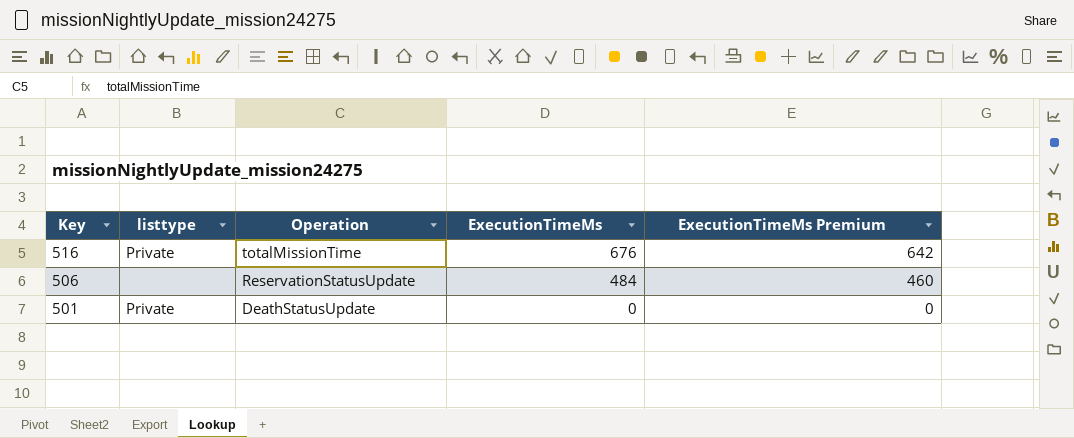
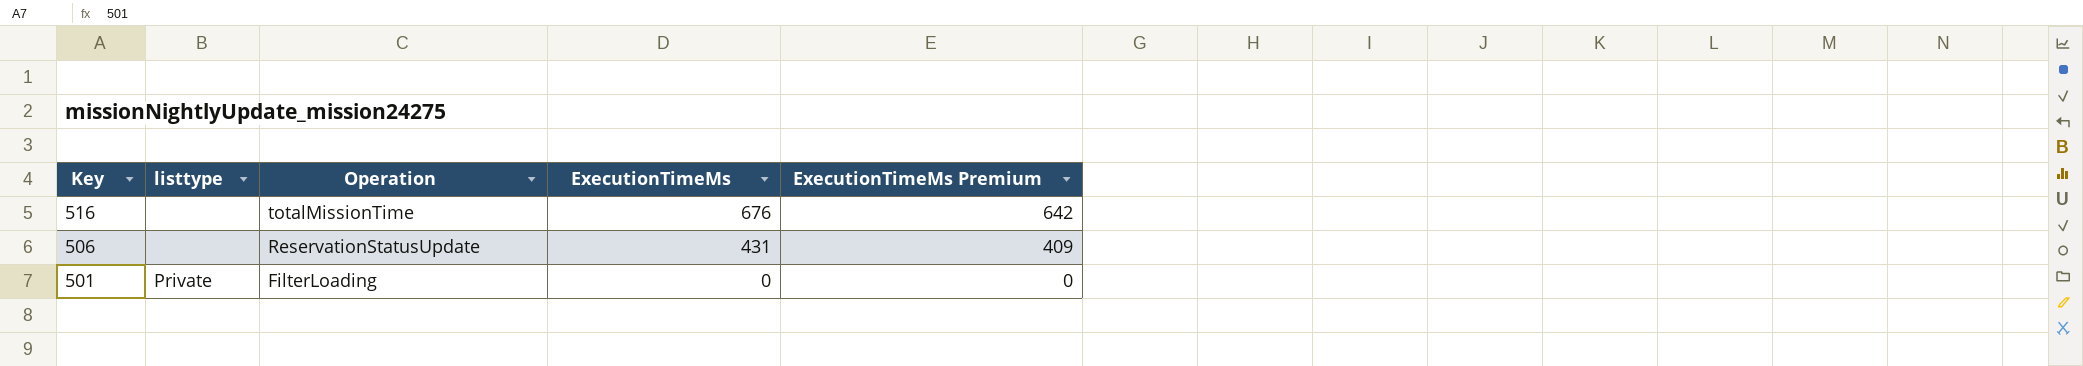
516 | listtype: Private -> none
506 | ExecutionTimeMs: 484 -> 431
506 | ExecutionTimeMs Premium: 460 -> 409
501 | Operation: DeathStatusUpdate -> FilterLoading

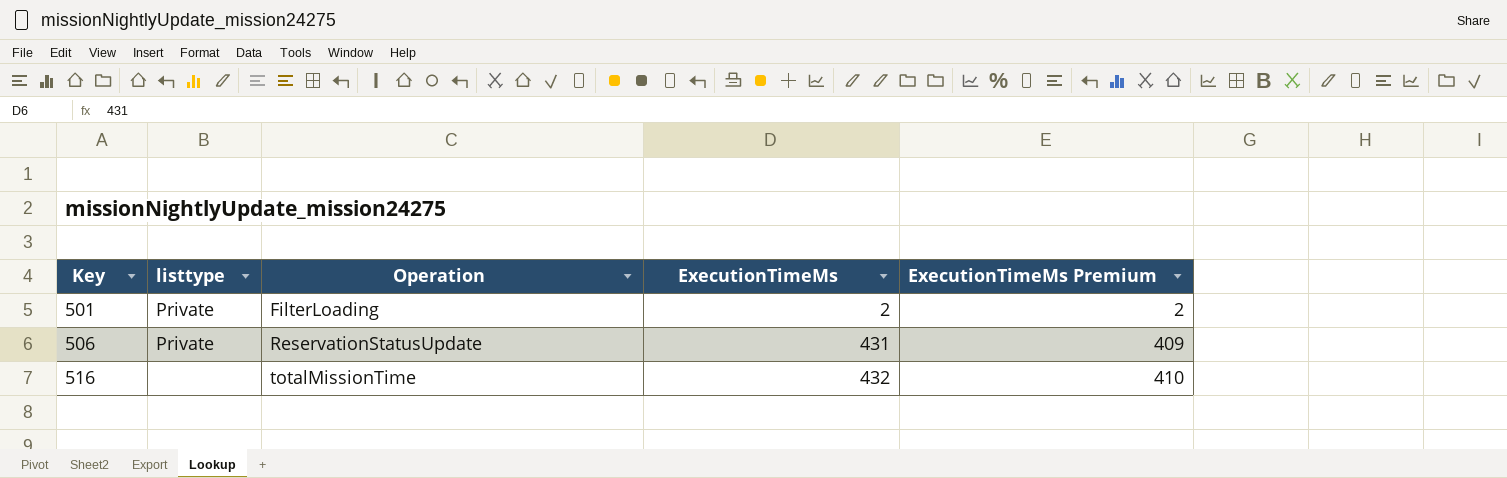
row order: Key descending -> Key ascending
501 | ExecutionTimeMs: 0 -> 2
501 | ExecutionTimeMs Premium: 0 -> 2
506 | listtype: none -> Private
516 | ExecutionTimeMs: 676 -> 432
516 | ExecutionTimeMs Premium: 642 -> 410

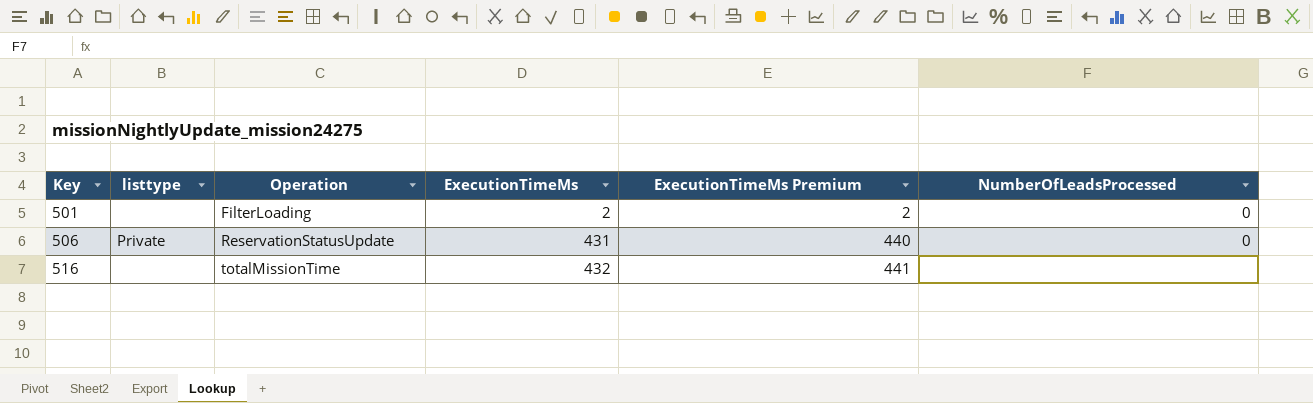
column ExecutionTimeMs Premium | formula: [ExecutionTimeMs] * 0.95 -> [ExecutionTimeMs] * 1.02
column NumberOfLeadsProcessed | position: none -> 6
501 | listtype: Private -> none

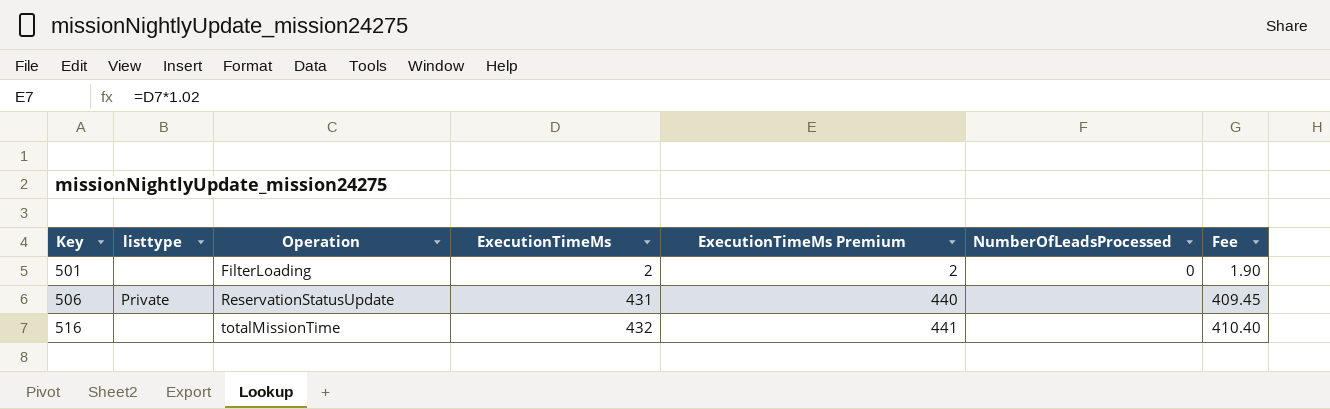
column Fee | formula: none -> [ExecutionTimeMs] * 0.95
506 | NumberOfLeadsProcessed: 0 -> none

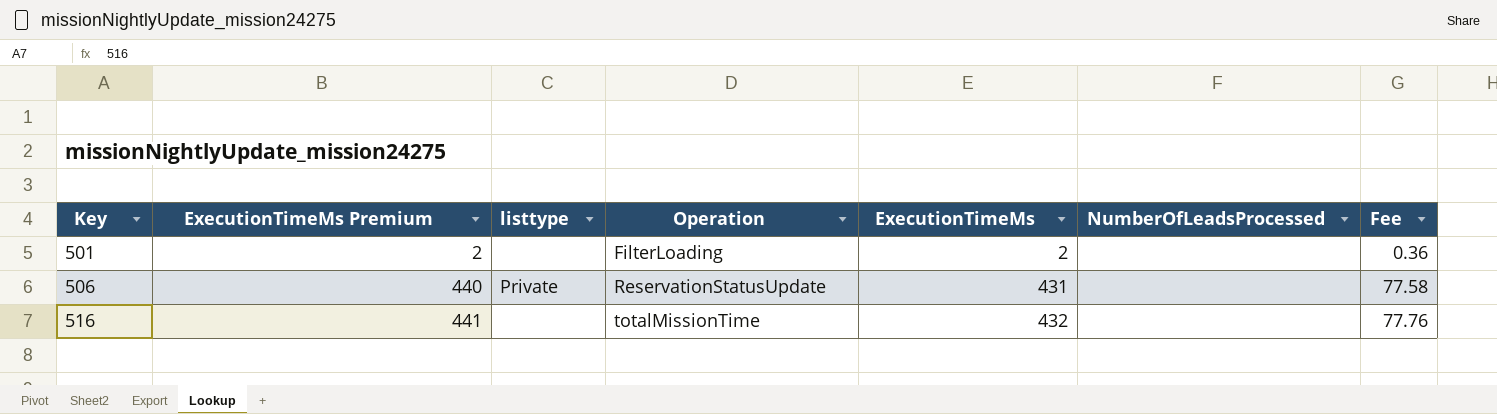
column ExecutionTimeMs Premium | position: 5 -> 2
column Fee | formula: [ExecutionTimeMs] * 0.95 -> [ExecutionTimeMs] * 0.18
501 | NumberOfLeadsProcessed: 0 -> none

